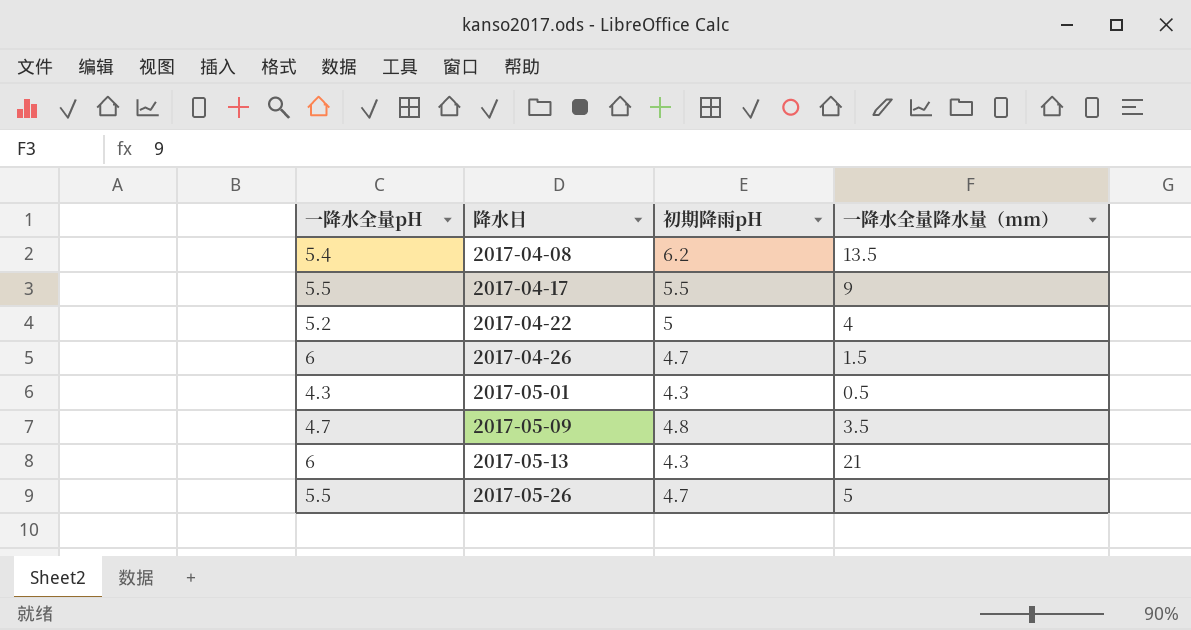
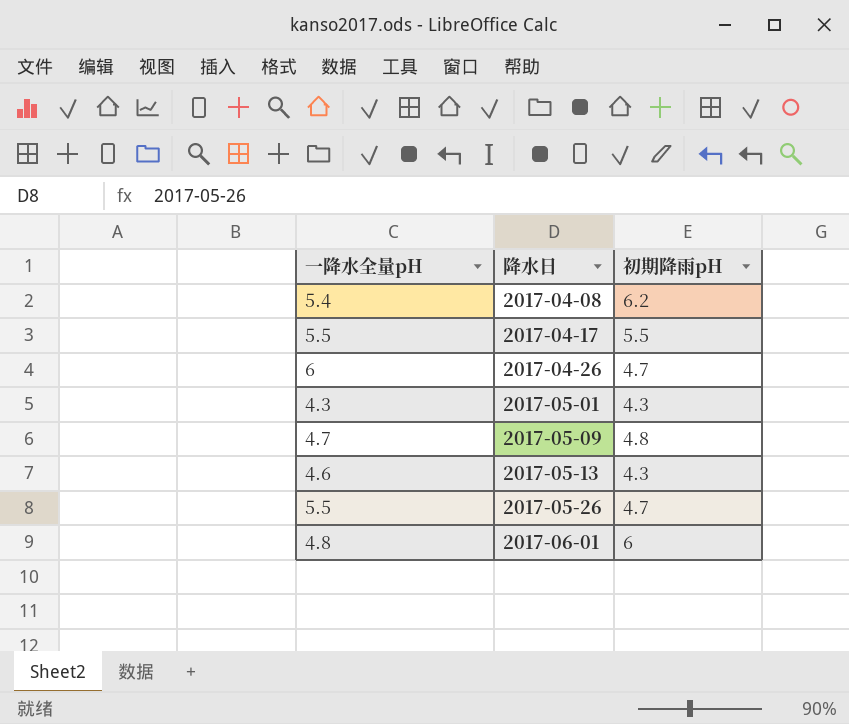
column 一降水全量降水量（mm） | position: 4 -> none
row 2017-04-22: 5.2 | 5 | 4 -> none
2017-05-13 | 一降水全量pH: 6 -> 4.6
row 2017-06-01: none -> 4.8 | 6

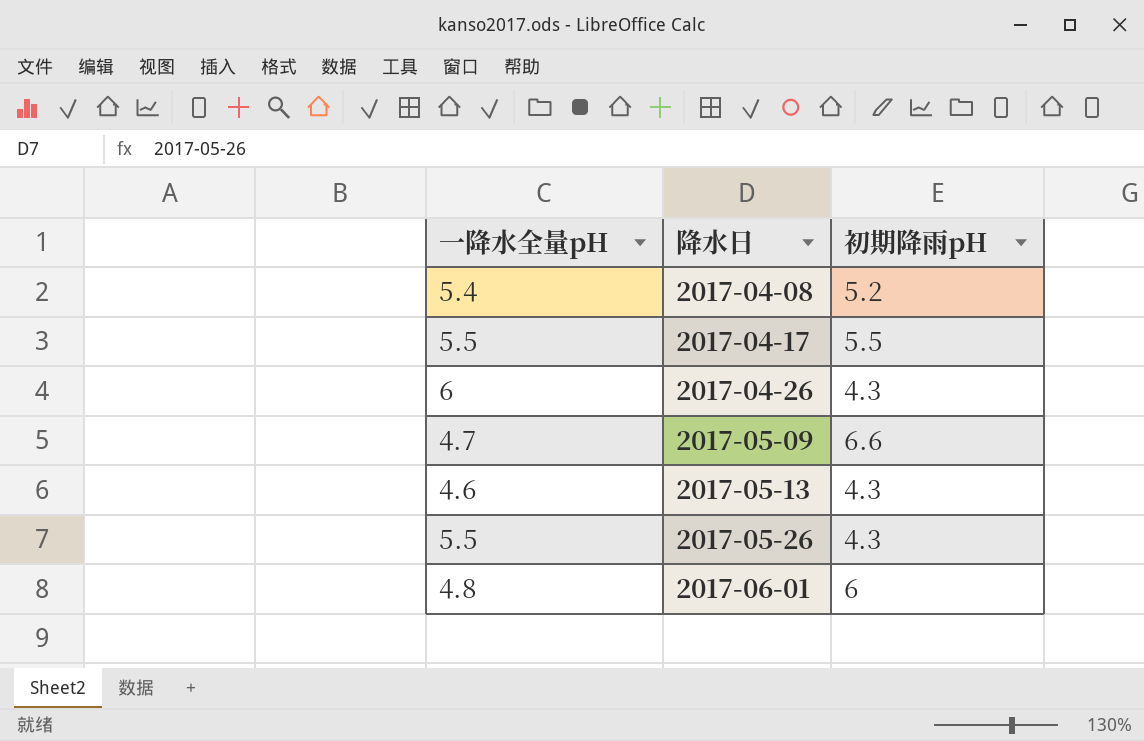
row 2017-05-01: 4.3 | 4.3 -> none
2017-04-08 | 初期降雨pH: 6.2 -> 5.2
2017-04-26 | 初期降雨pH: 4.7 -> 4.3
2017-05-09 | 初期降雨pH: 4.8 -> 6.6
2017-05-26 | 初期降雨pH: 4.7 -> 4.3

